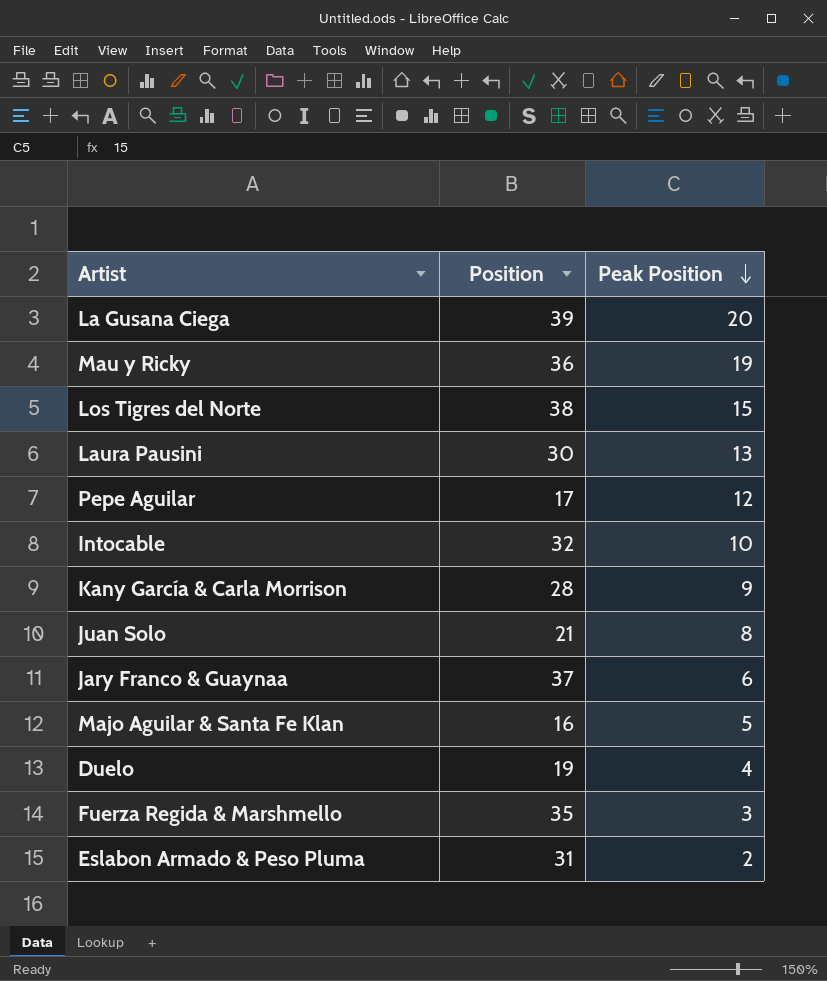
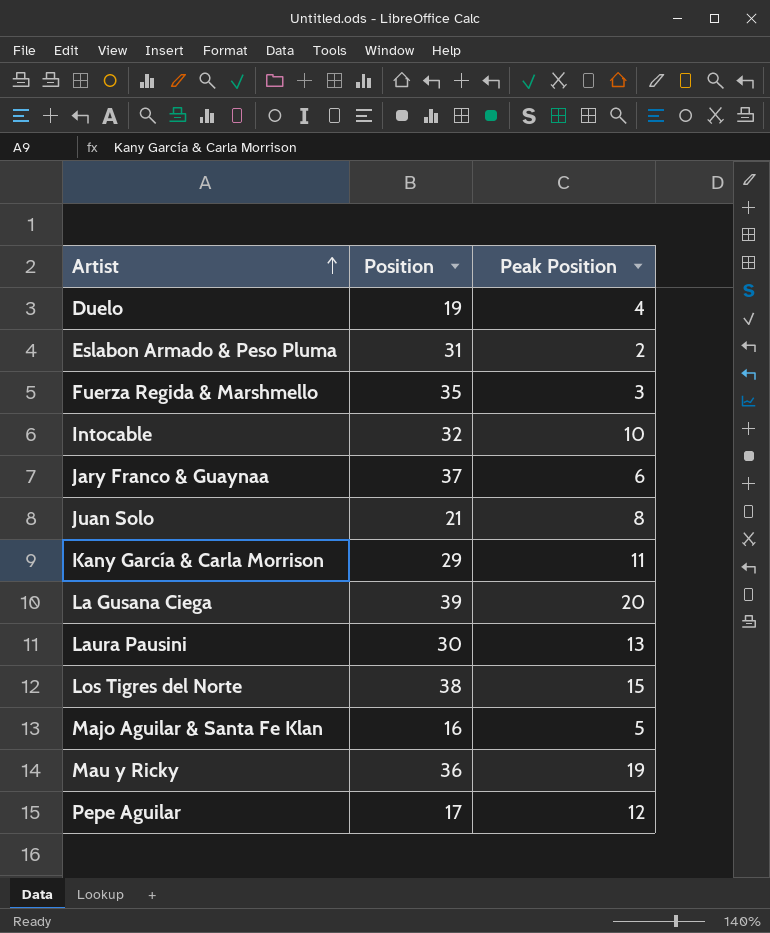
row order: Peak Position descending -> Artist ascending
Kany García & Carla Morrison | Position: 28 -> 29
Kany García & Carla Morrison | Peak Position: 9 -> 11

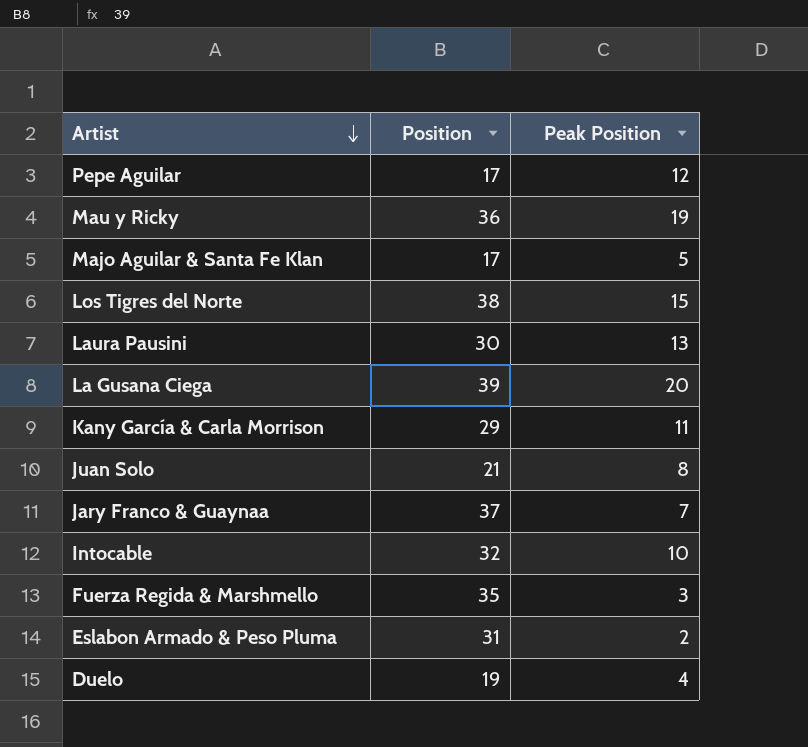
row order: Artist ascending -> Artist descending
Majo Aguilar & Santa Fe Klan | Position: 16 -> 17
Jary Franco & Guaynaa | Peak Position: 6 -> 7

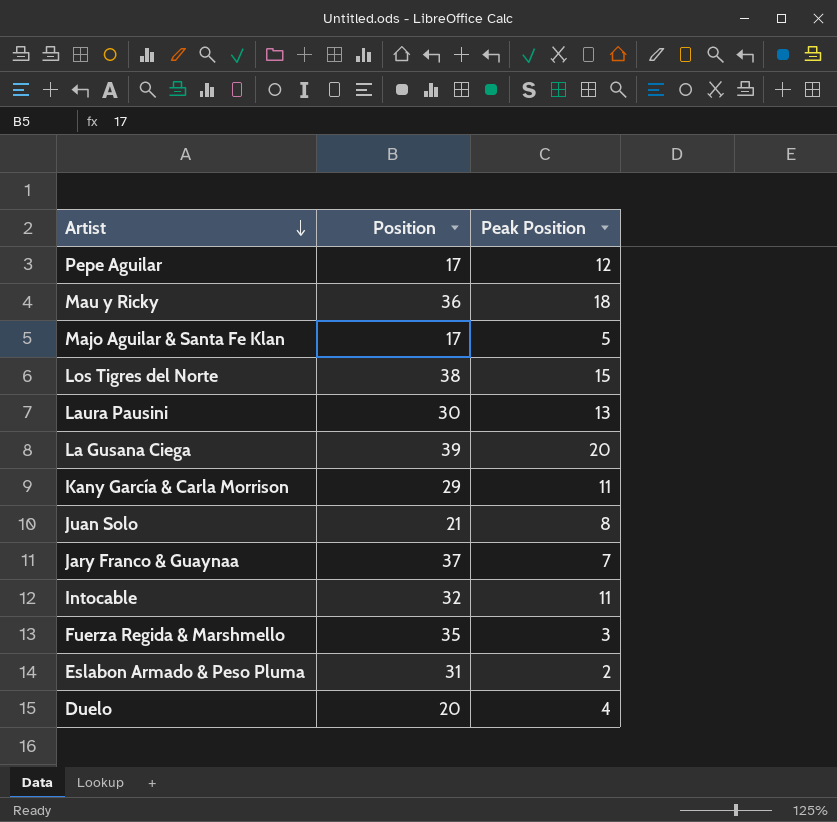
Mau y Ricky | Peak Position: 19 -> 18
Intocable | Peak Position: 10 -> 11
Duelo | Position: 19 -> 20

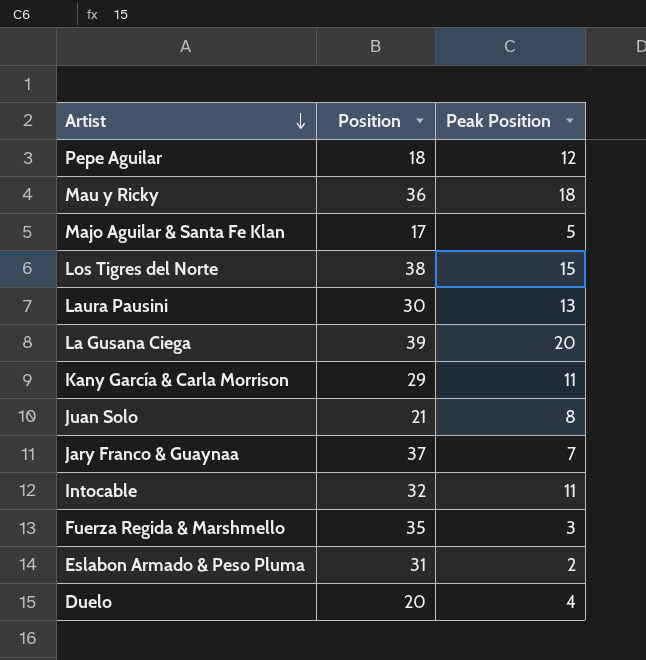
Pepe Aguilar | Position: 17 -> 18

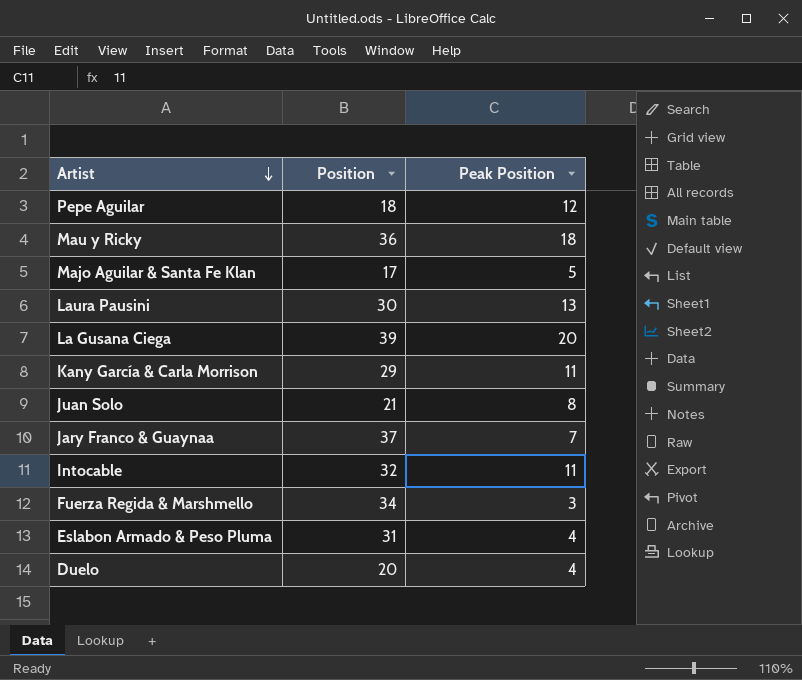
row Los Tigres del Norte: 38 | 15 -> none
Fuerza Regida & Marshmello | Position: 35 -> 34
Eslabon Armado & Peso Pluma | Peak Position: 2 -> 4

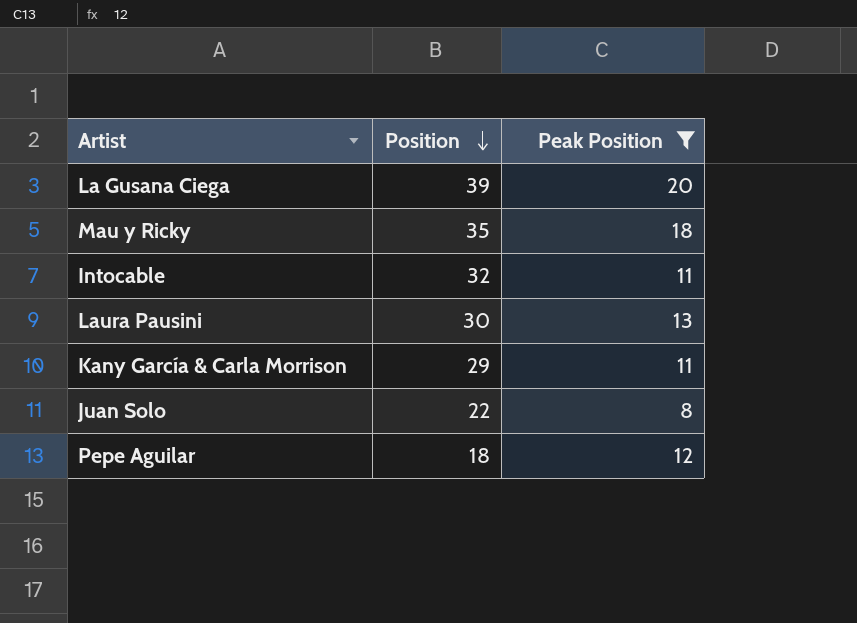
filter: none -> Peak Position >= 8
row order: Artist descending -> Position descending
Mau y Ricky | Position: 36 -> 35
Juan Solo | Position: 21 -> 22

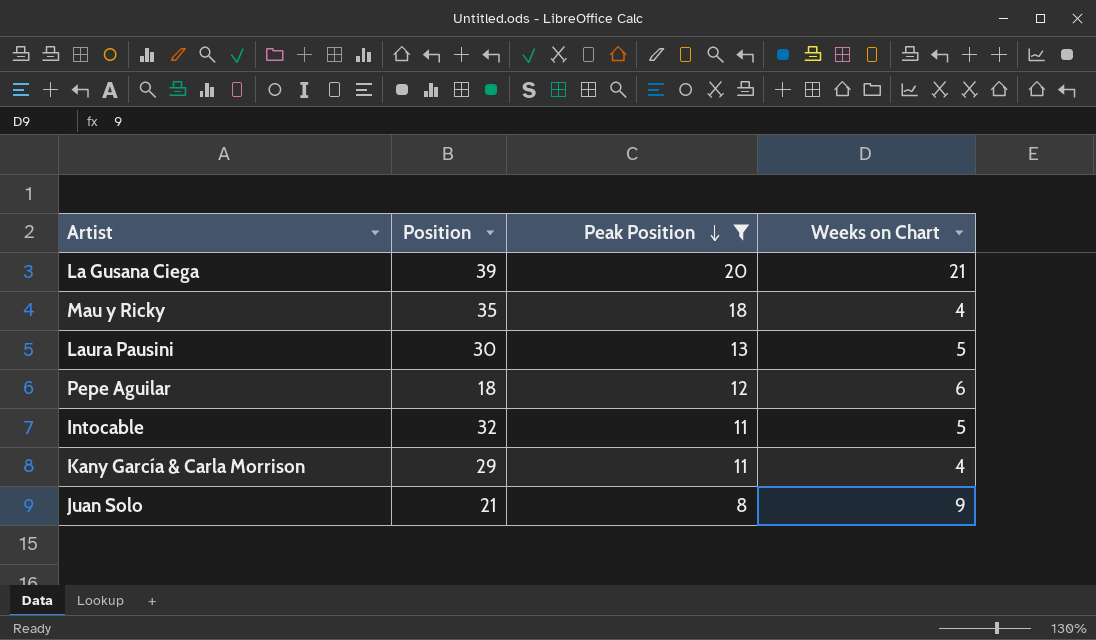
row order: Position descending -> Peak Position descending
column Weeks on Chart | position: none -> 4
Juan Solo | Position: 22 -> 21

